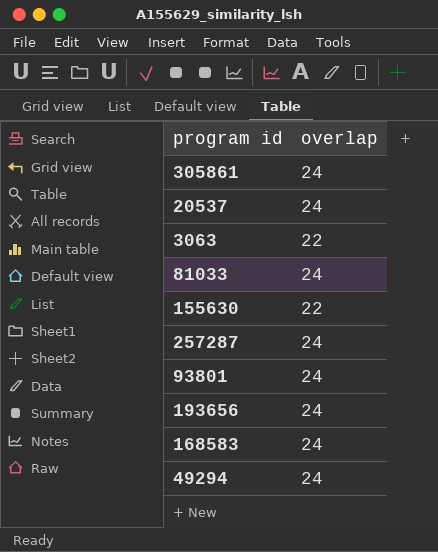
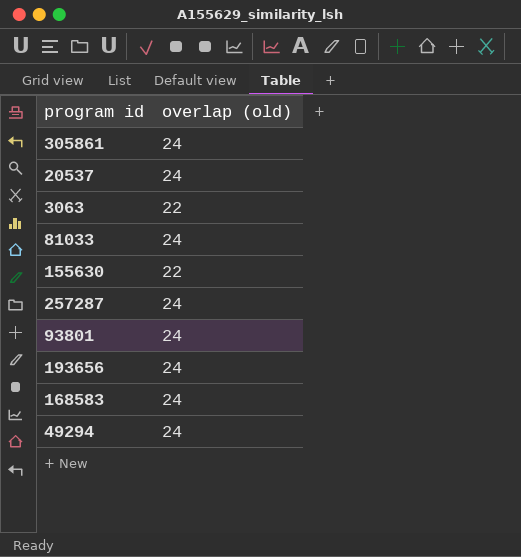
column name: overlap -> overlap (old)

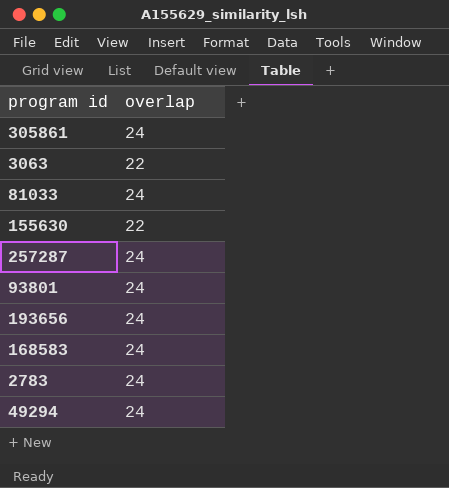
column name: overlap (old) -> overlap
row 20537: 24 -> none
row 2783: none -> 24

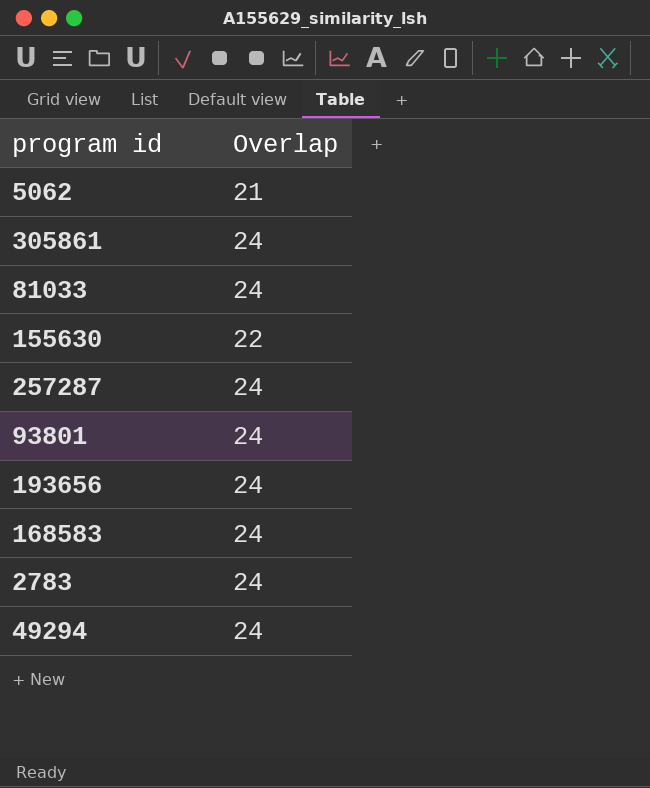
column name: overlap -> Overlap
row 3063: 22 -> none
row 5062: none -> 21

